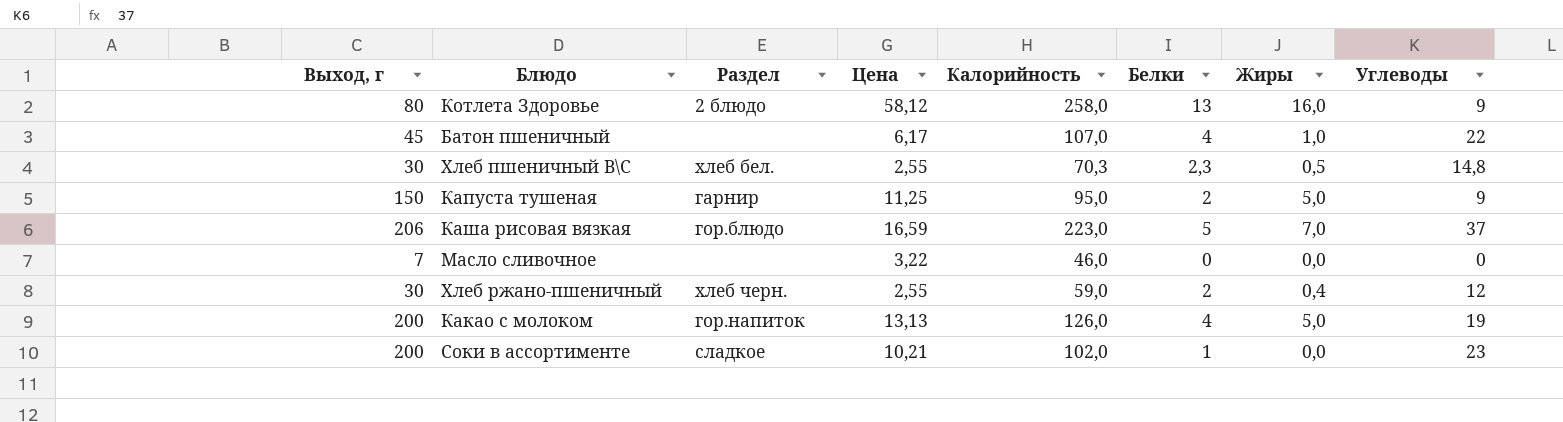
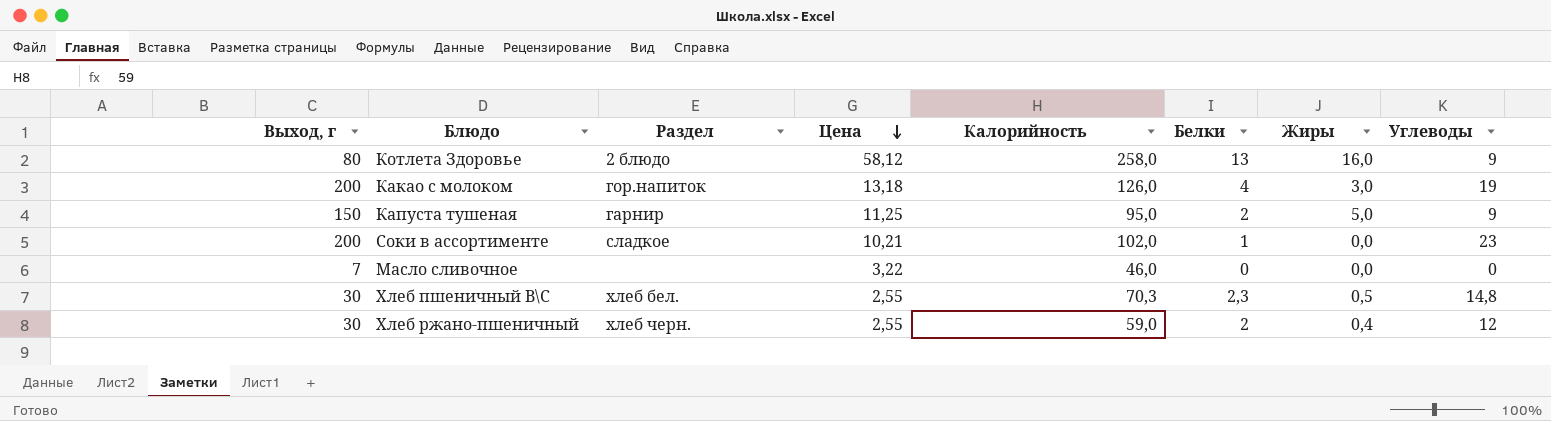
row order: none -> Цена descending
row Батон пшеничный: 45 | none | 6,17 | 107,0 | 4 | 1,0 | 22 -> none
row Каша рисовая вязкая: 206 | гор.блюдо | 16,59 | 223,0 | 5 | 7,0 | 37 -> none
Какао с молоком | Цена: 13,13 -> 13,18
Какао с молоком | Жиры: 5,0 -> 3,0

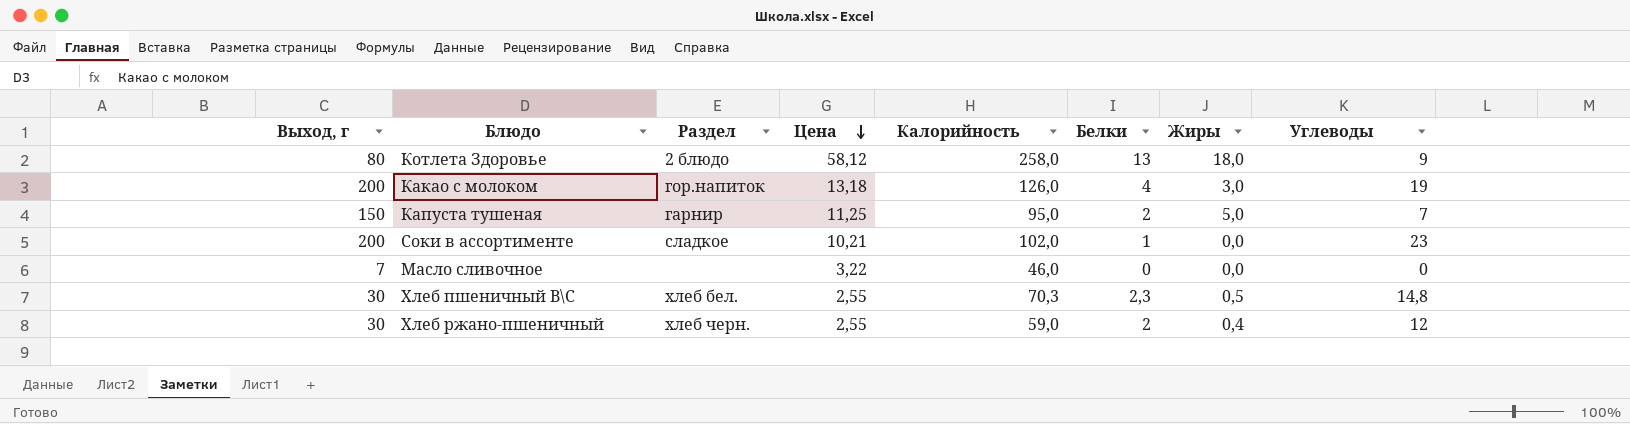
Котлета Здоровье | Жиры: 16,0 -> 18,0
Капуста тушеная | Углеводы: 9 -> 7

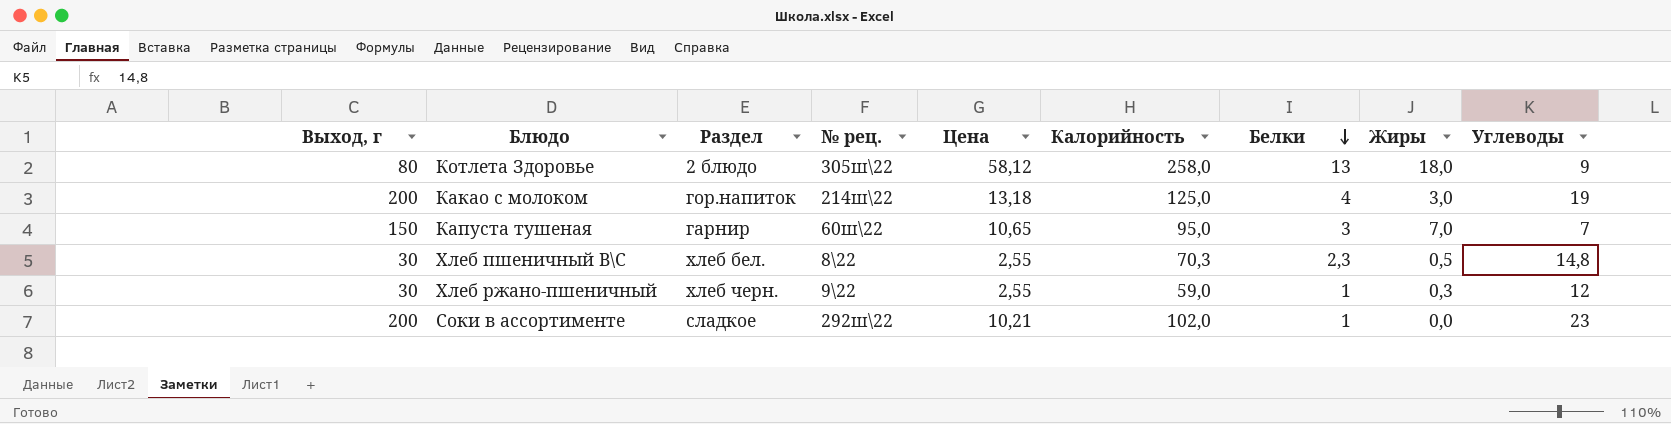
row order: Цена descending -> Белки descending
column № рец. | position: none -> 4
row Масло сливочное: 7 | none | 3,22 | 46,0 | 0 | 0,0 | 0 -> none
Какао с молоком | Калорийность: 126,0 -> 125,0
Капуста тушеная | Цена: 11,25 -> 10,65
Капуста тушеная | Белки: 2 -> 3
Капуста тушеная | Жиры: 5,0 -> 7,0
Хлеб ржано-пшеничный | Белки: 2 -> 1
Хлеб ржано-пшеничный | Жиры: 0,4 -> 0,3

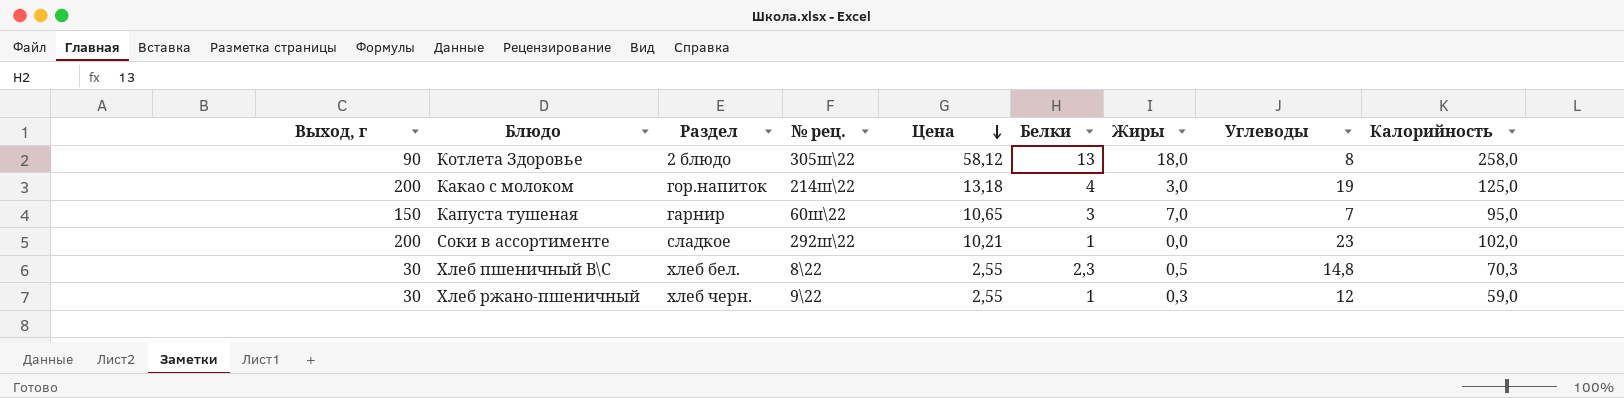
row order: Белки descending -> Цена descending
column Калорийность | position: 6 -> 9
Котлета Здоровье | Выход, г: 80 -> 90
Котлета Здоровье | Углеводы: 9 -> 8

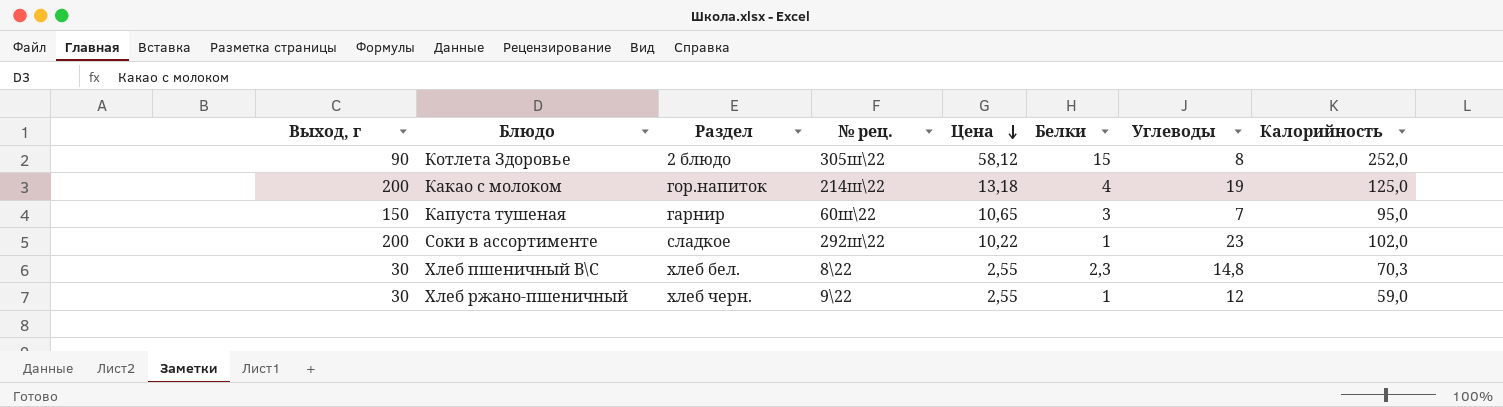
column Жиры | position: 7 -> none
Котлета Здоровье | Белки: 13 -> 15
Котлета Здоровье | Калорийность: 258,0 -> 252,0
Соки в ассортименте | Цена: 10,21 -> 10,22

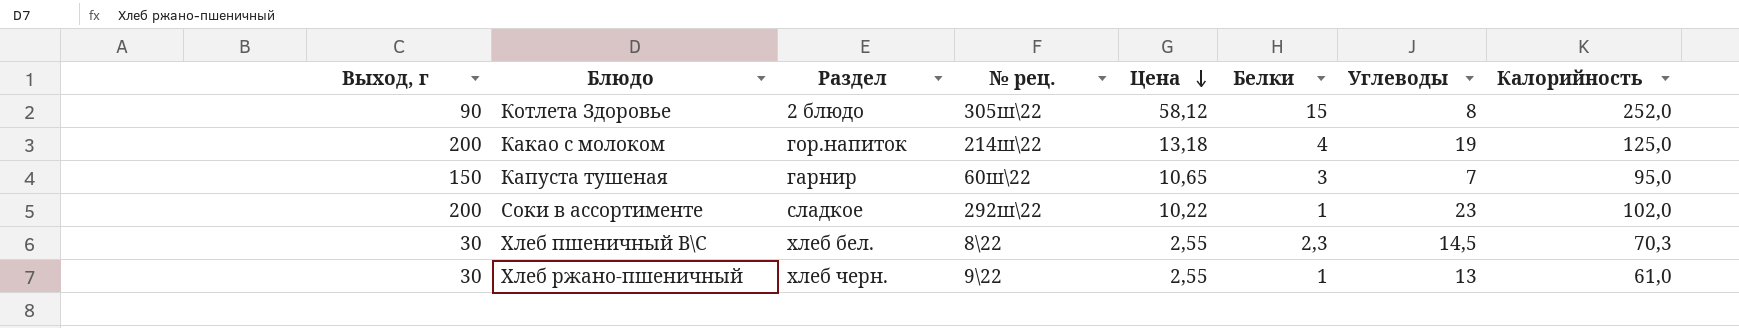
Хлеб пшеничный В\С | Углеводы: 14,8 -> 14,5
Хлеб ржано-пшеничный | Углеводы: 12 -> 13
Хлеб ржано-пшеничный | Калорийность: 59,0 -> 61,0

